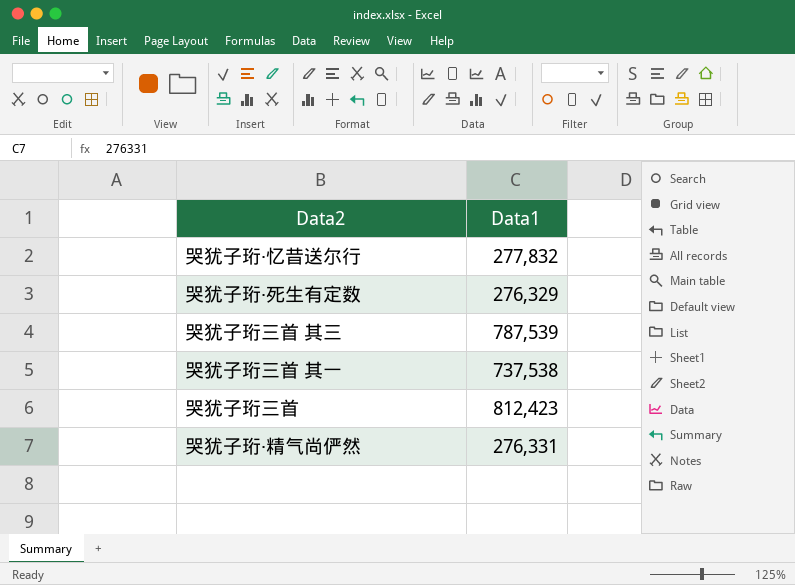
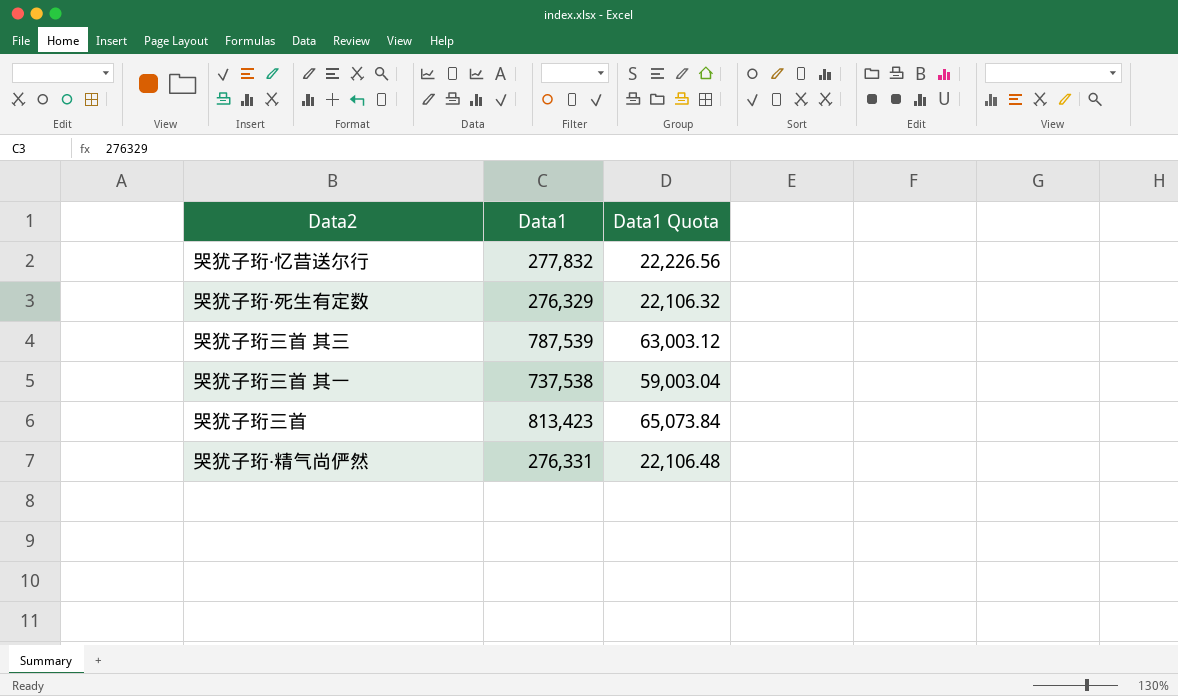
column Data1 Quota | formula: none -> [Data1] * 0.08
哭犹子珩三首 | Data1: 812,423 -> 813,423

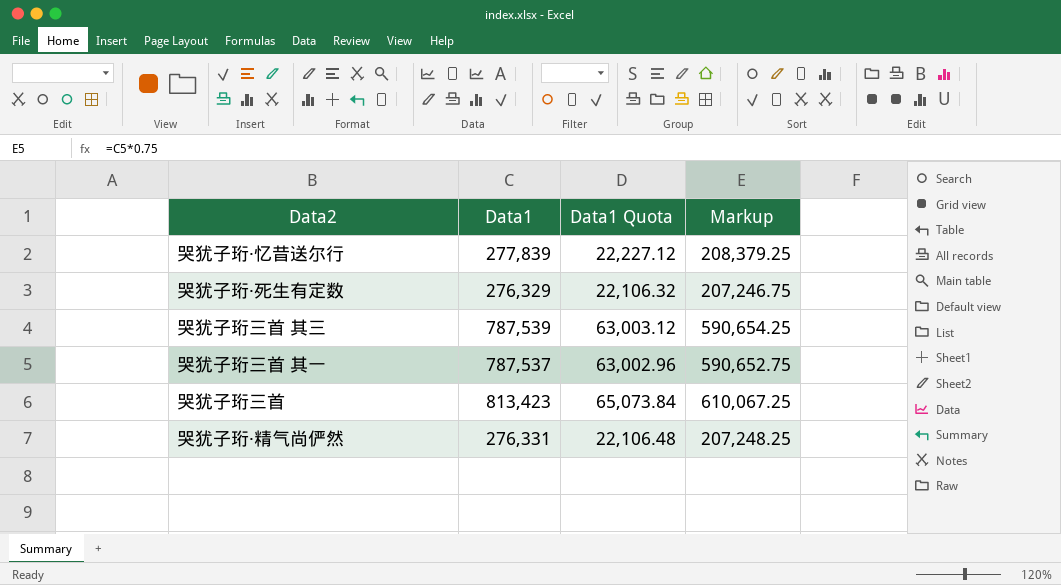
column Markup | formula: none -> [Data1] * 0.75
哭犹子珩·忆昔送尔行 | Data1: 277,832 -> 277,839
哭犹子珩·忆昔送尔行 | Data1 Quota: 22,226.56 -> 22,227.12
哭犹子珩三首 其一 | Data1: 737,538 -> 787,537
哭犹子珩三首 其一 | Data1 Quota: 59,003.04 -> 63,002.96

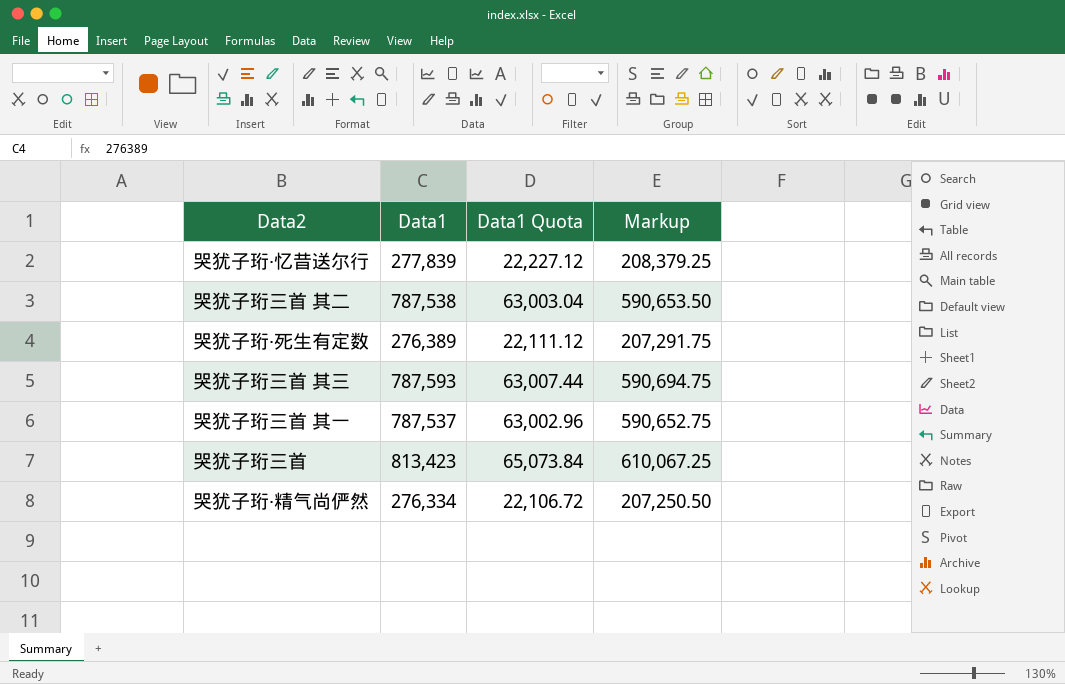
row 哭犹子珩三首 其二: none -> 787,538 | 63,003.04 | 590,653.50
哭犹子珩·死生有定数 | Data1: 276,329 -> 276,389
哭犹子珩·死生有定数 | Data1 Quota: 22,106.32 -> 22,111.12
哭犹子珩·死生有定数 | Markup: 207,246.75 -> 207,291.75
哭犹子珩三首 其三 | Data1: 787,539 -> 787,593
哭犹子珩三首 其三 | Data1 Quota: 63,003.12 -> 63,007.44
哭犹子珩三首 其三 | Markup: 590,654.25 -> 590,694.75
哭犹子珩·精气尚俨然 | Data1: 276,331 -> 276,334
哭犹子珩·精气尚俨然 | Data1 Quota: 22,106.48 -> 22,106.72
哭犹子珩·精气尚俨然 | Markup: 207,248.25 -> 207,250.50

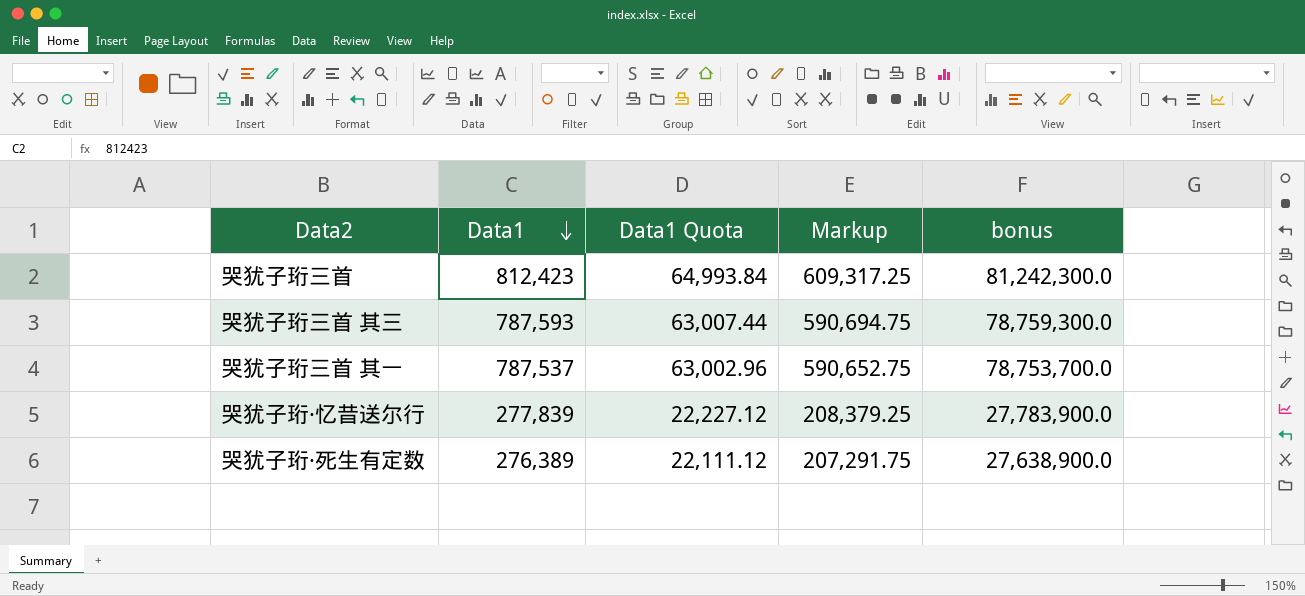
row order: none -> Data1 descending
column bonus | formula: none -> [Data1] * 100
row 哭犹子珩三首 其二: 787,538 | 63,003.04 | 590,653.50 -> none
row 哭犹子珩·精气尚俨然: 276,334 | 22,106.72 | 207,250.50 -> none
哭犹子珩三首 | Data1: 813,423 -> 812,423
哭犹子珩三首 | Data1 Quota: 65,073.84 -> 64,993.84
哭犹子珩三首 | Markup: 610,067.25 -> 609,317.25

